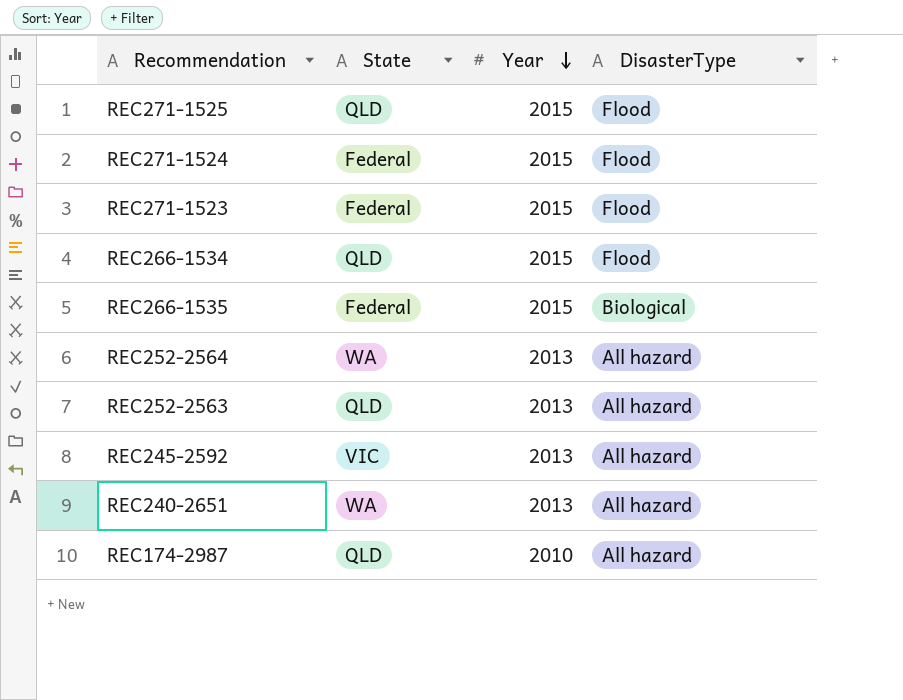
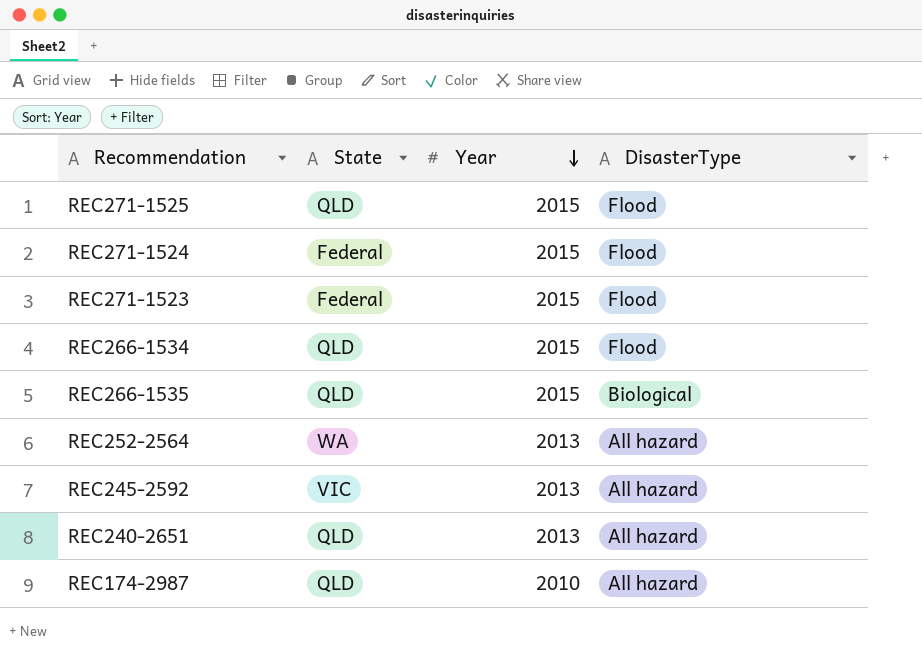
row REC252-2563: QLD | 2013 | All hazard -> none
REC266-1535 | State: Federal -> QLD
REC240-2651 | State: WA -> QLD

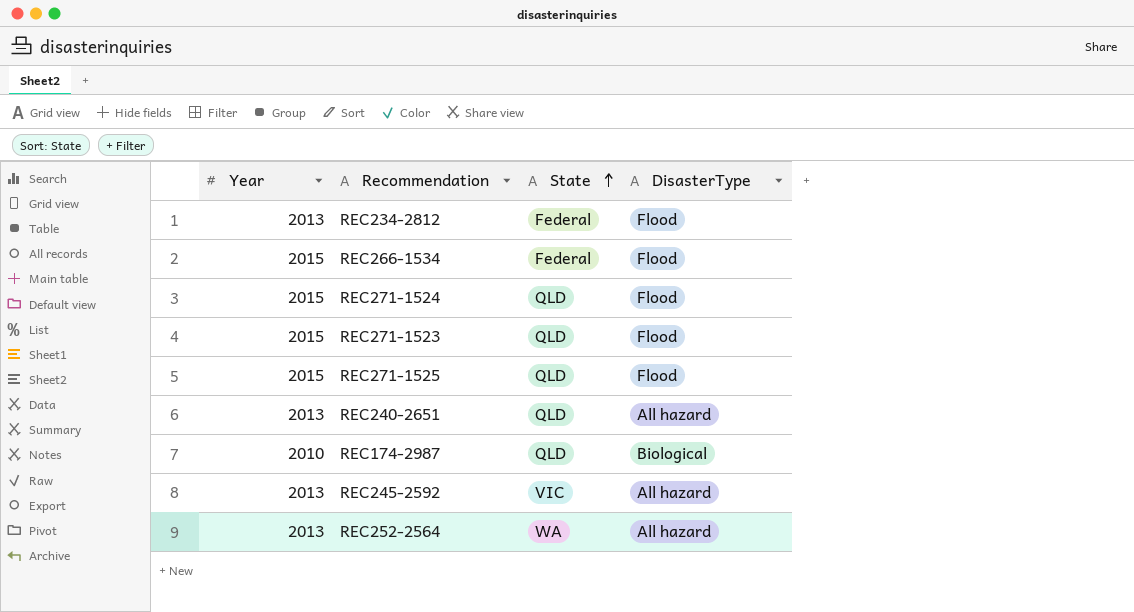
row order: Year descending -> State ascending
column Year | position: 3 -> 1
row REC266-1535: QLD | 2015 | Biological -> none
row REC234-2812: none -> 2013 | Federal | Flood
REC266-1534 | State: QLD -> Federal
REC271-1524 | State: Federal -> QLD
REC271-1523 | State: Federal -> QLD
REC174-2987 | DisasterType: All hazard -> Biological

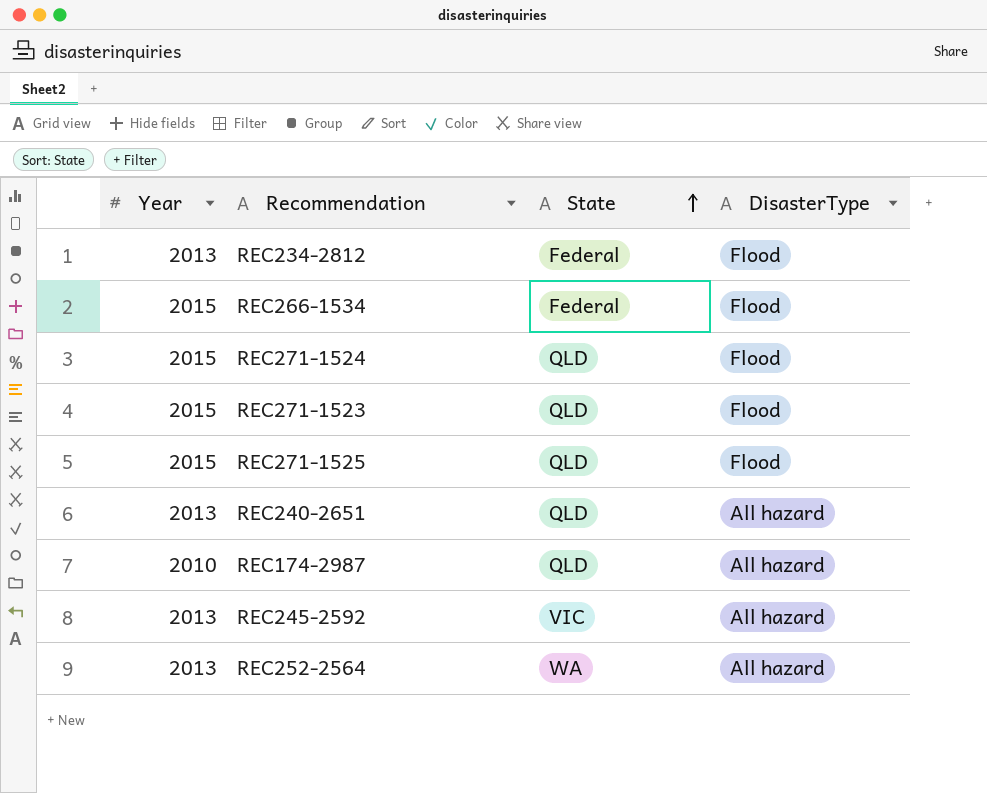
REC174-2987 | DisasterType: Biological -> All hazard

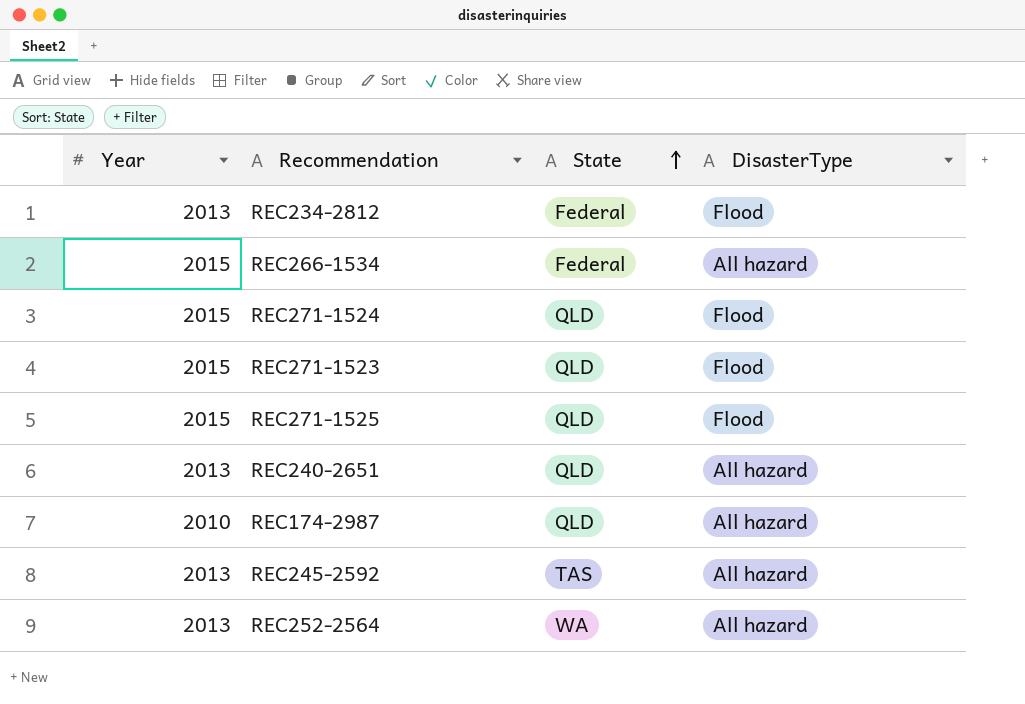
REC266-1534 | DisasterType: Flood -> All hazard
REC245-2592 | State: VIC -> TAS

